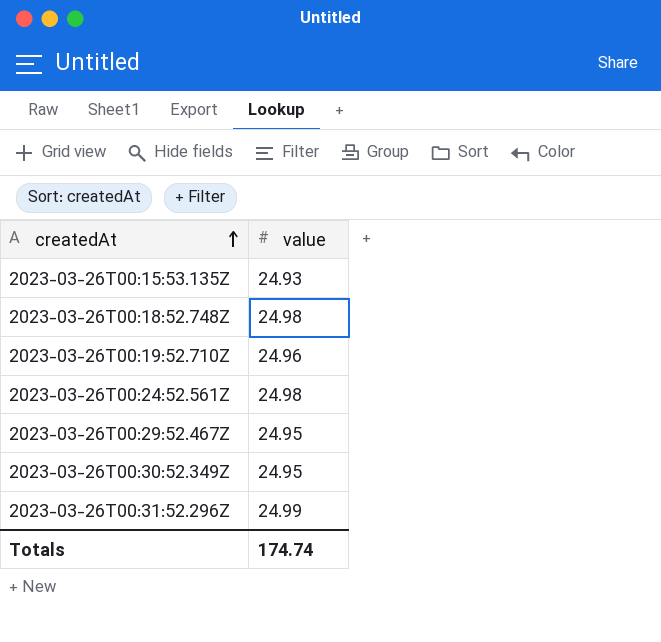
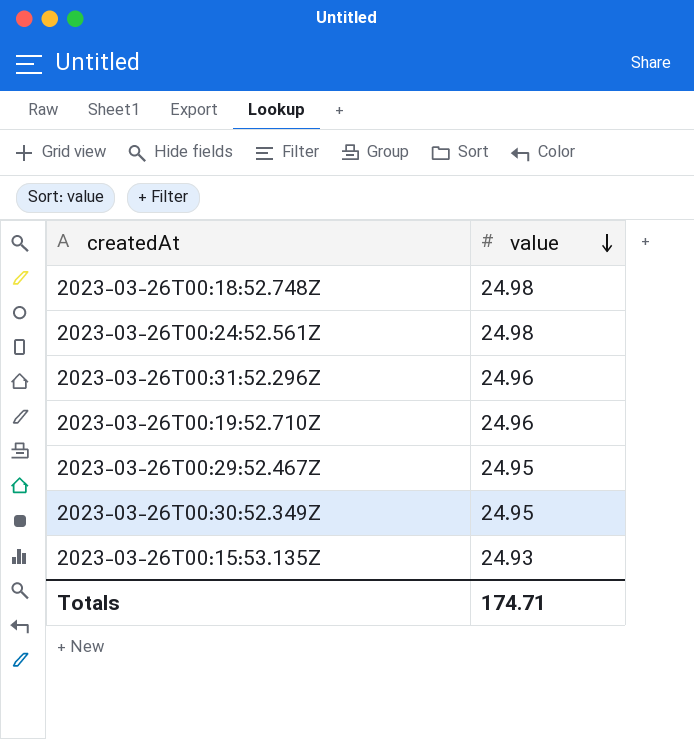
row order: createdAt ascending -> value descending
2023-03-26T00:31:52.296Z | value: 24.99 -> 24.96
Totals | value: 174.74 -> 174.71

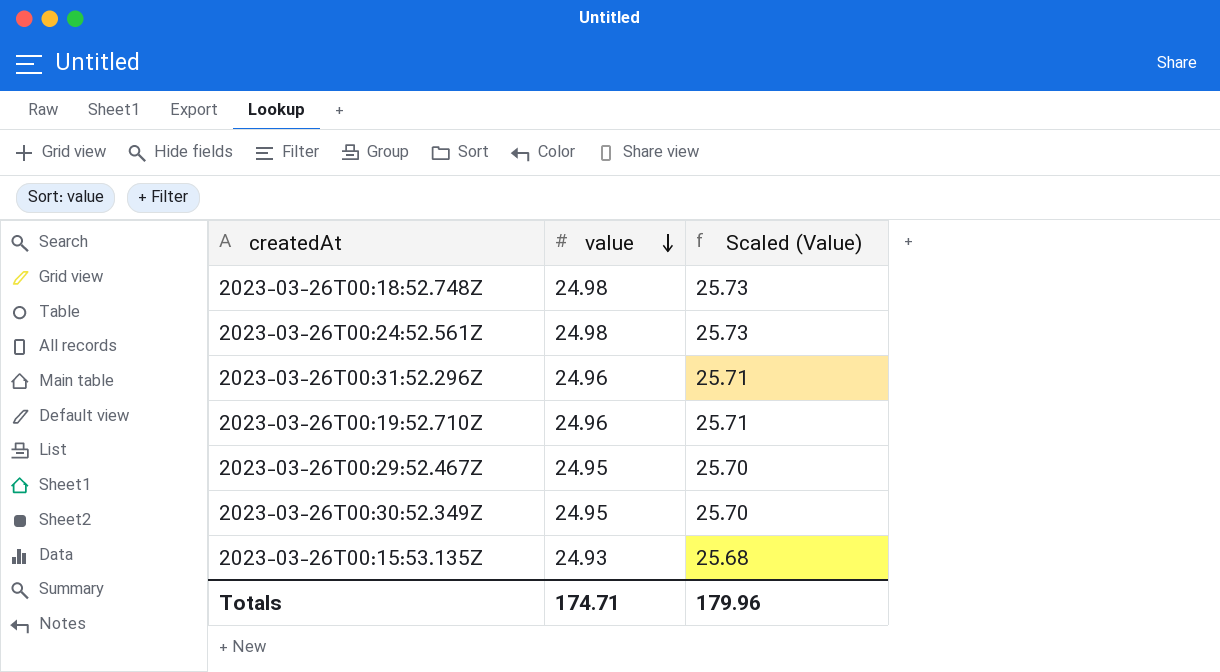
column Scaled (Value) | formula: none -> [value] * 1.03

